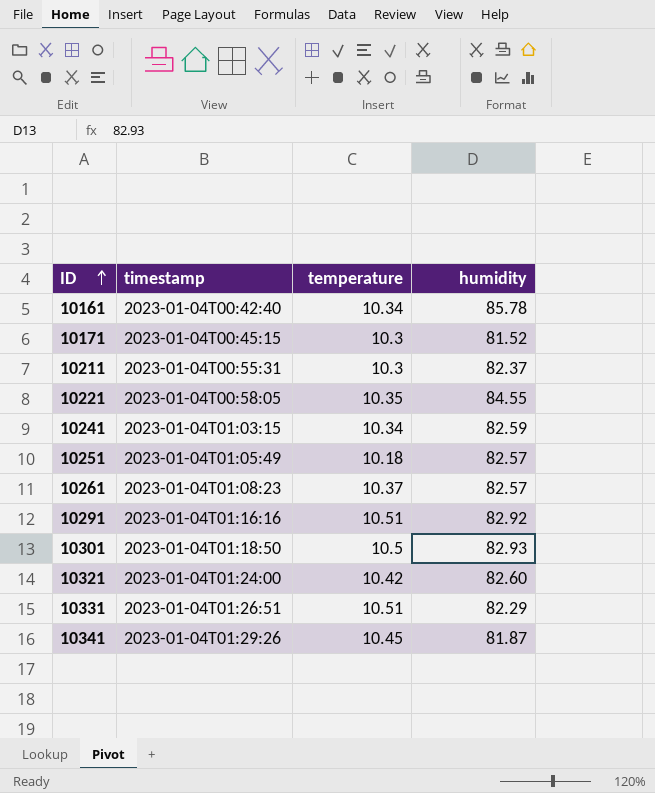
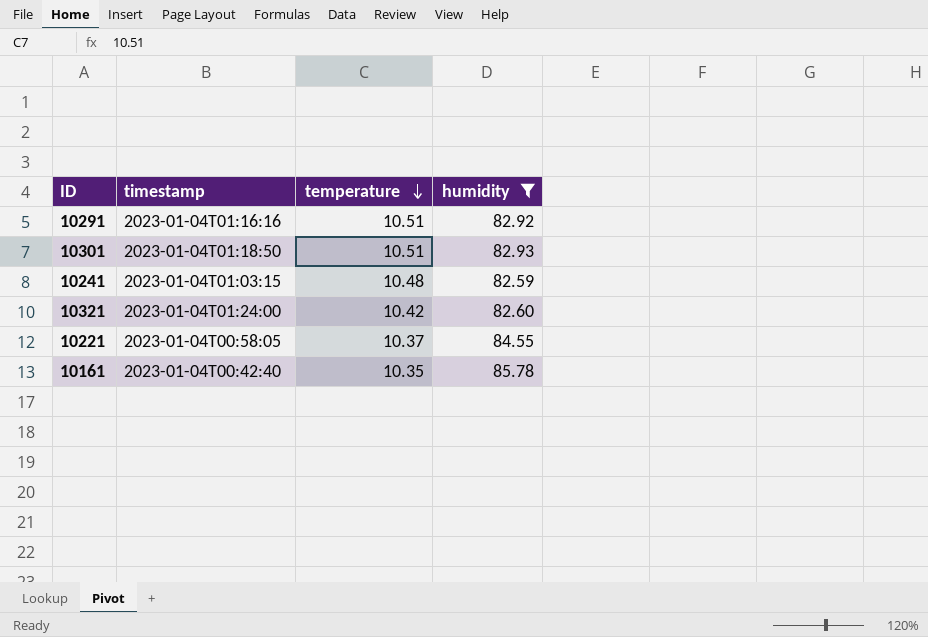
filter: none -> humidity >= 82.59
row order: ID ascending -> temperature descending
10301 | temperature: 10.5 -> 10.51
10241 | temperature: 10.34 -> 10.48
10221 | temperature: 10.35 -> 10.37
10161 | temperature: 10.34 -> 10.35

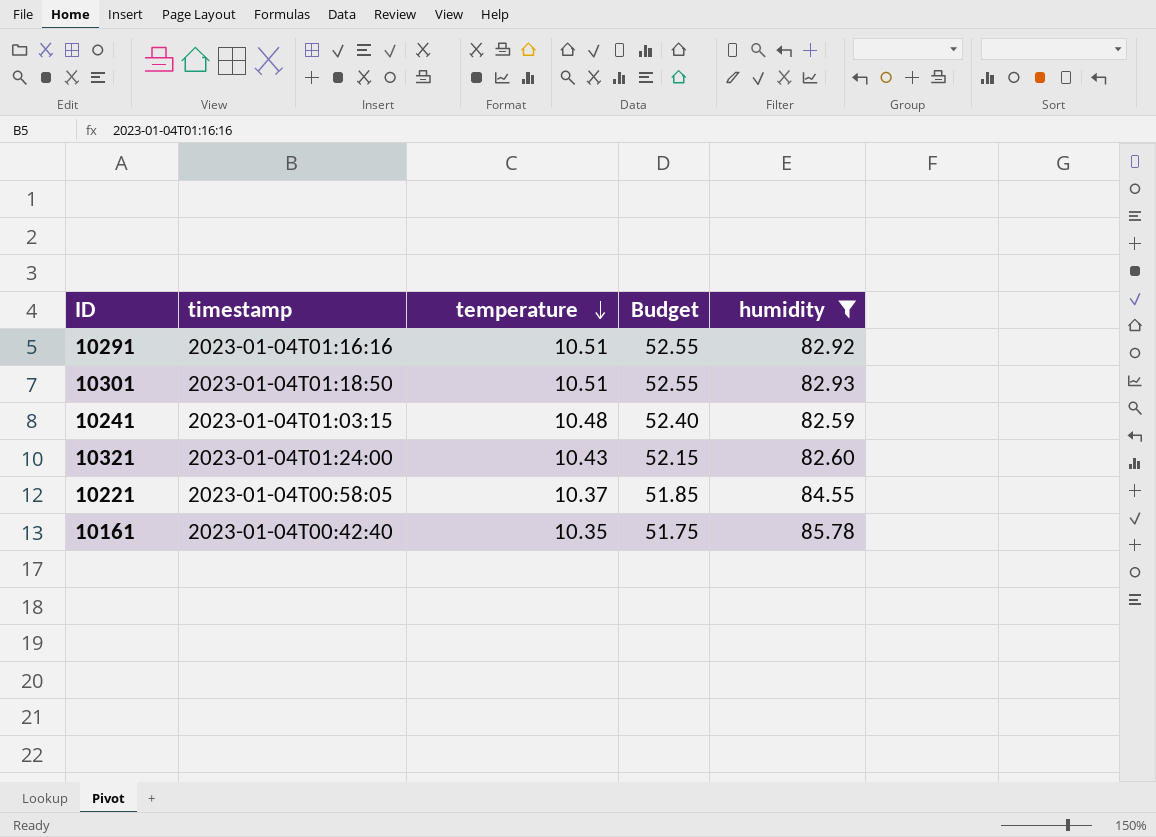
column Budget | formula: none -> [temperature] * 5
10321 | temperature: 10.42 -> 10.43

